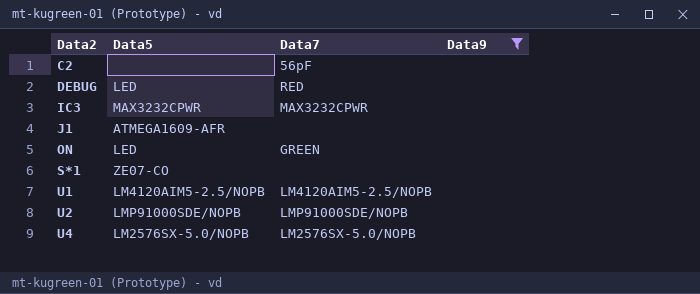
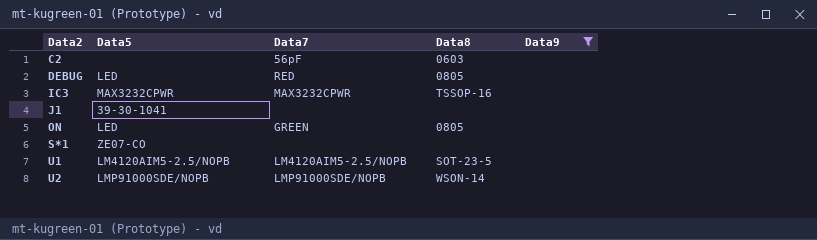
column Data8 | position: none -> 4
row U4: LM2576SX-5.0/NOPB | LM2576SX-5.0/NOPB | none -> none
J1 | Data5: ATMEGA1609-AFR -> 39-30-1041

